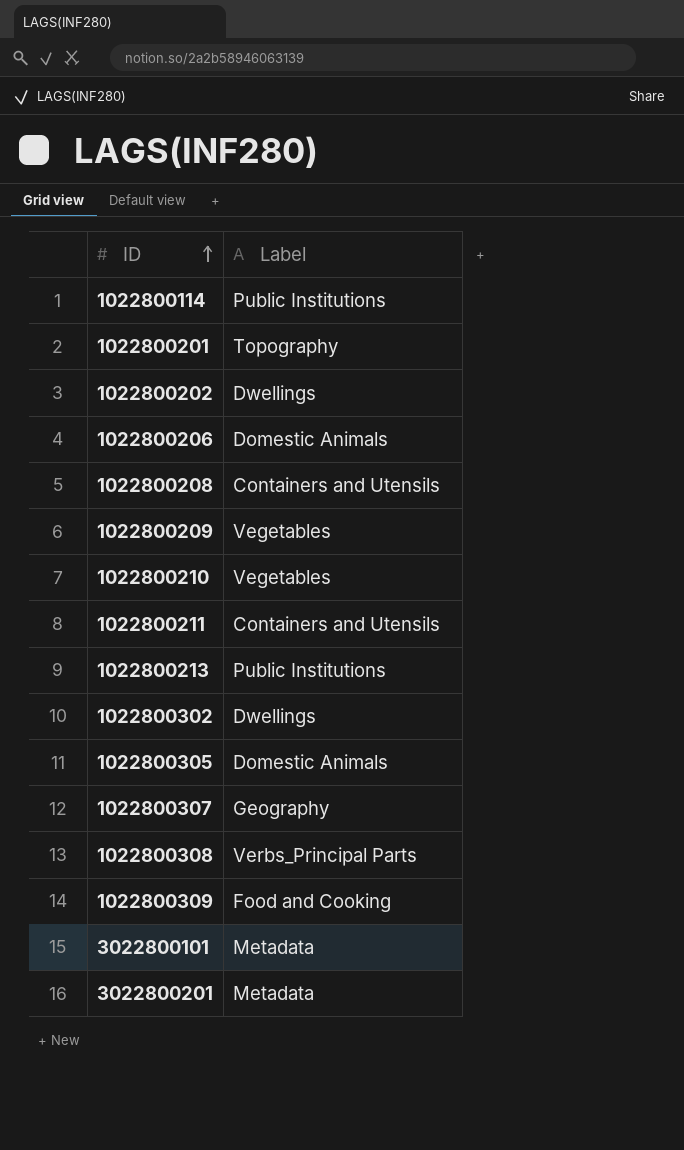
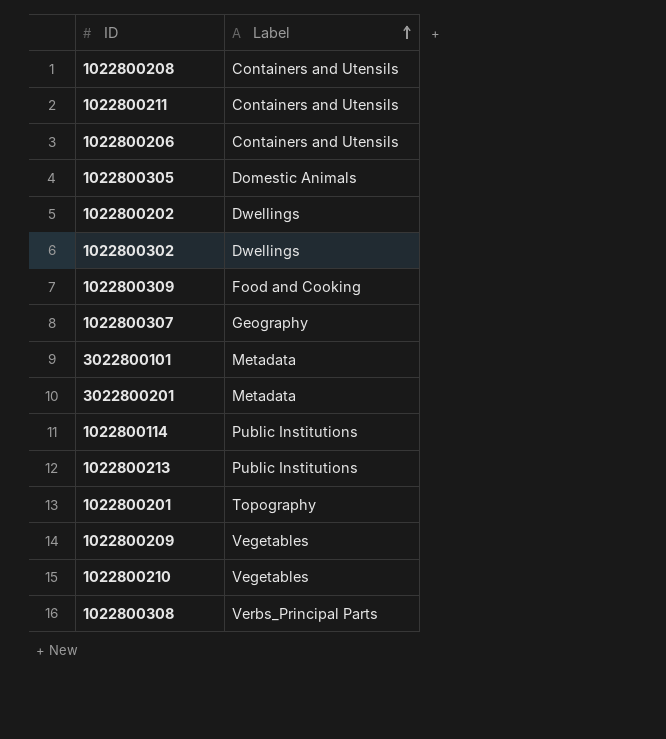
row order: ID ascending -> Label ascending
1022800206 | Label: Domestic Animals -> Containers and Utensils

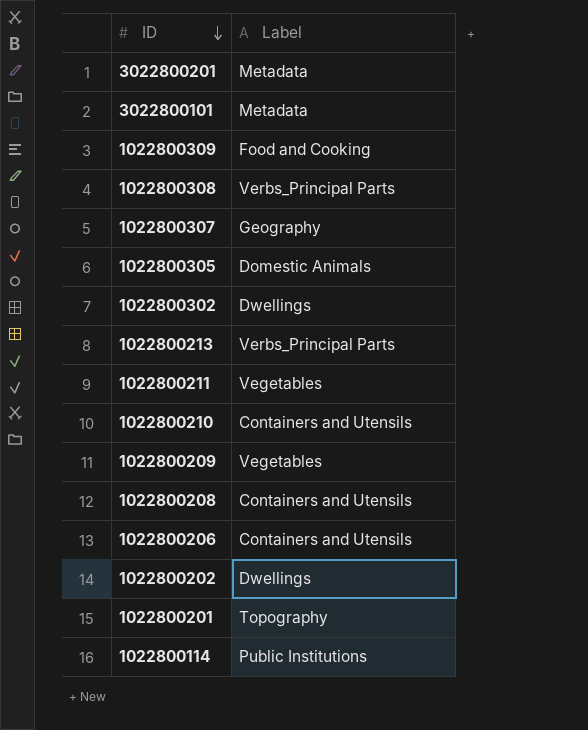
row order: Label ascending -> ID descending
1022800213 | Label: Public Institutions -> Verbs_Principal Parts
1022800211 | Label: Containers and Utensils -> Vegetables
1022800210 | Label: Vegetables -> Containers and Utensils

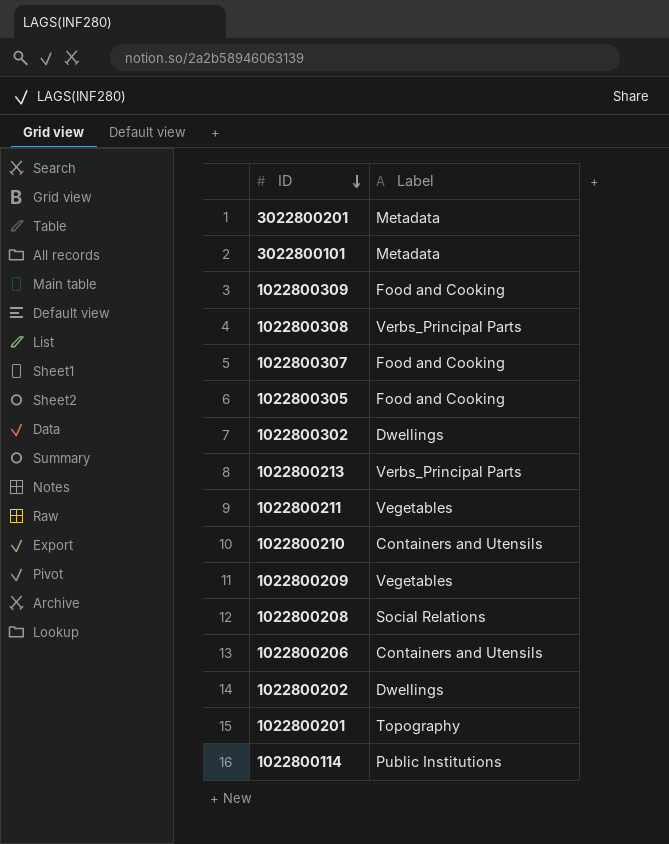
1022800307 | Label: Geography -> Food and Cooking
1022800305 | Label: Domestic Animals -> Food and Cooking
1022800208 | Label: Containers and Utensils -> Social Relations

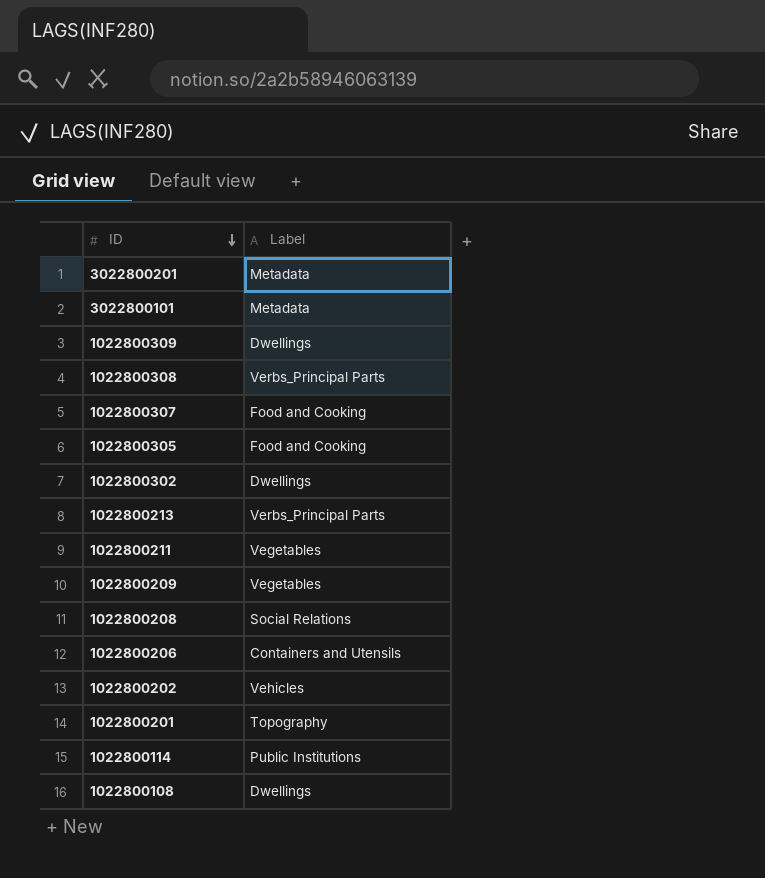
row 1022800210: Containers and Utensils -> none
1022800309 | Label: Food and Cooking -> Dwellings
1022800202 | Label: Dwellings -> Vehicles
row 1022800108: none -> Dwellings

